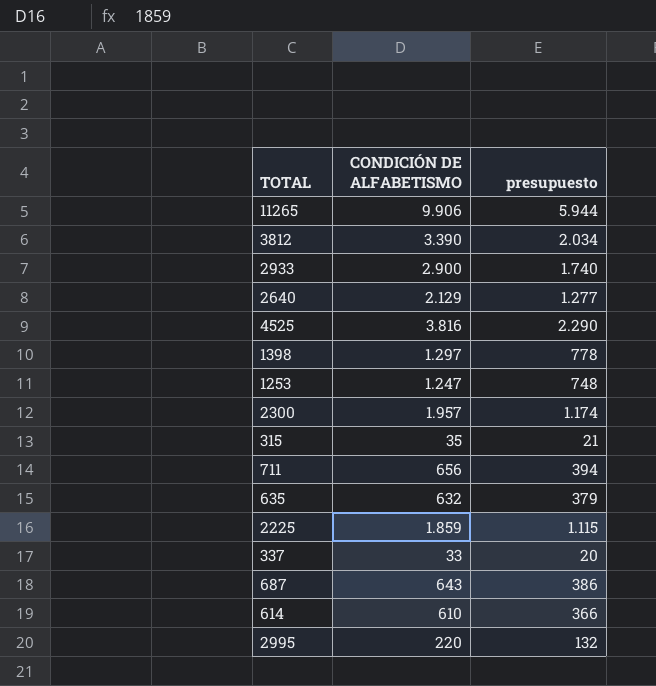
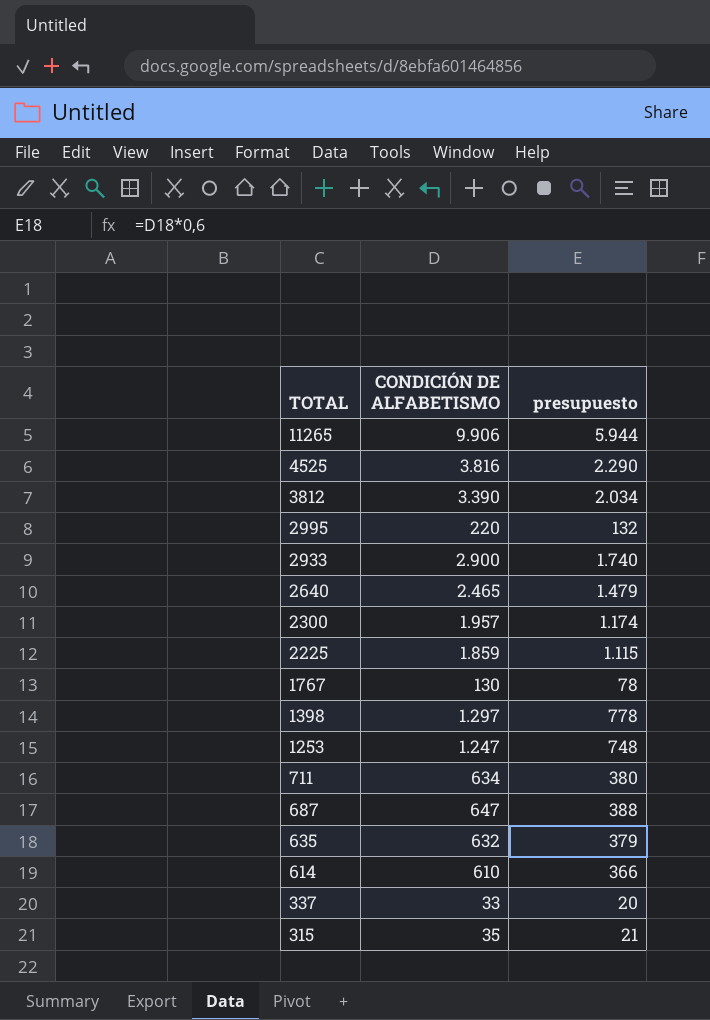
row order: none -> TOTAL descending
2640 | CONDICIÓN DE ALFABETISMO: 2.129 -> 2.465
2640 | presupuesto: 1.277 -> 1.479
row 1767: none -> 130 | 78
711 | CONDICIÓN DE ALFABETISMO: 656 -> 634
711 | presupuesto: 394 -> 380
687 | CONDICIÓN DE ALFABETISMO: 643 -> 647
687 | presupuesto: 386 -> 388

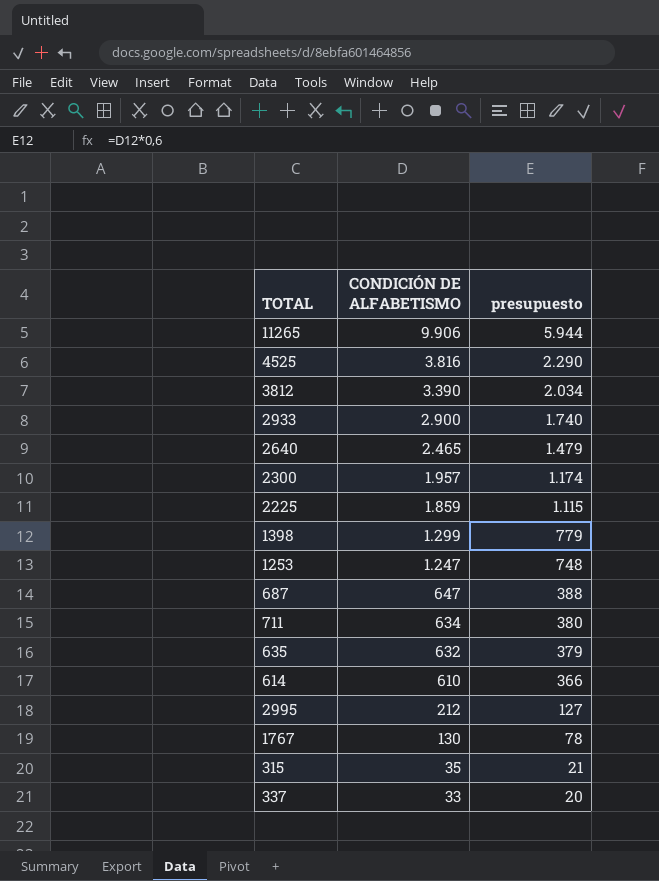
row order: TOTAL descending -> CONDICIÓN DE ALFABETISMO descending
1398 | CONDICIÓN DE ALFABETISMO: 1.297 -> 1.299
1398 | presupuesto: 778 -> 779
2995 | CONDICIÓN DE ALFABETISMO: 220 -> 212
2995 | presupuesto: 132 -> 127

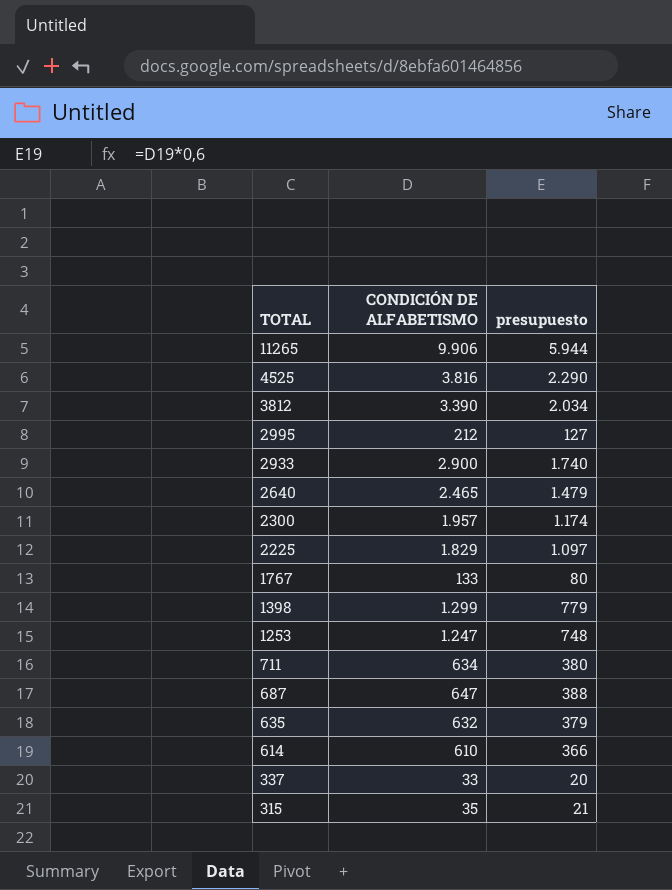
row order: CONDICIÓN DE ALFABETISMO descending -> TOTAL descending
2225 | CONDICIÓN DE ALFABETISMO: 1.859 -> 1.829
2225 | presupuesto: 1.115 -> 1.097
1767 | CONDICIÓN DE ALFABETISMO: 130 -> 133
1767 | presupuesto: 78 -> 80

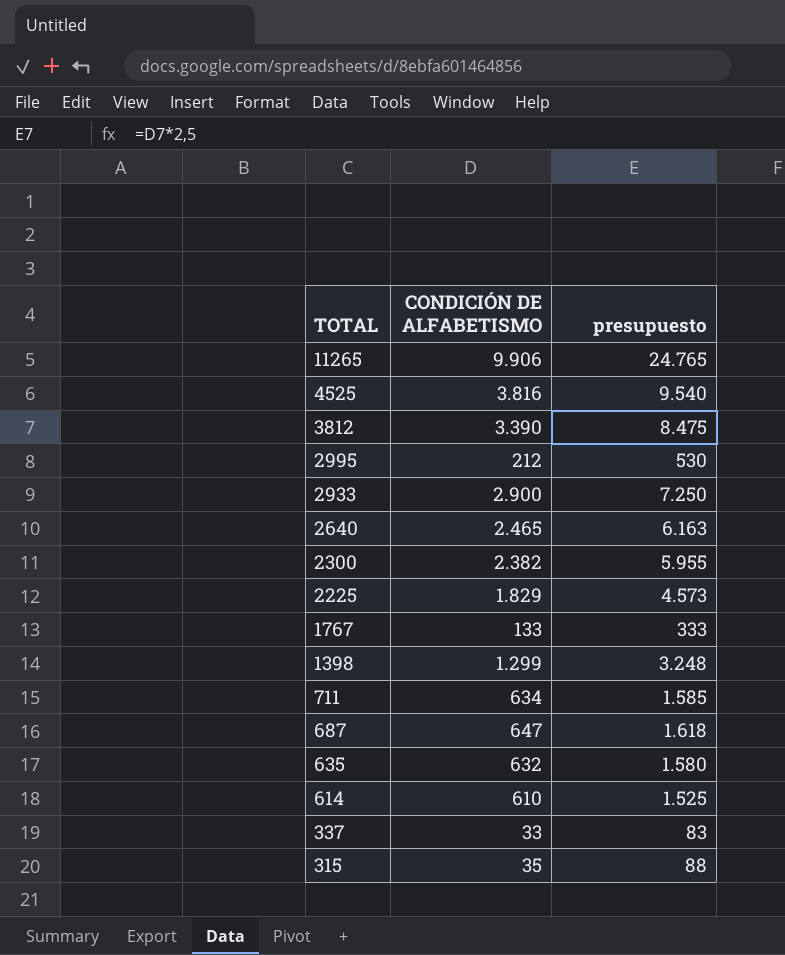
column presupuesto | formula: [CONDICIÓN DE ALFABETISMO] * 0,6 -> [CONDICIÓN DE ALFABETISMO] * 2,5
row 1253: 1.247 | 748 -> none
2300 | CONDICIÓN DE ALFABETISMO: 1.957 -> 2.382

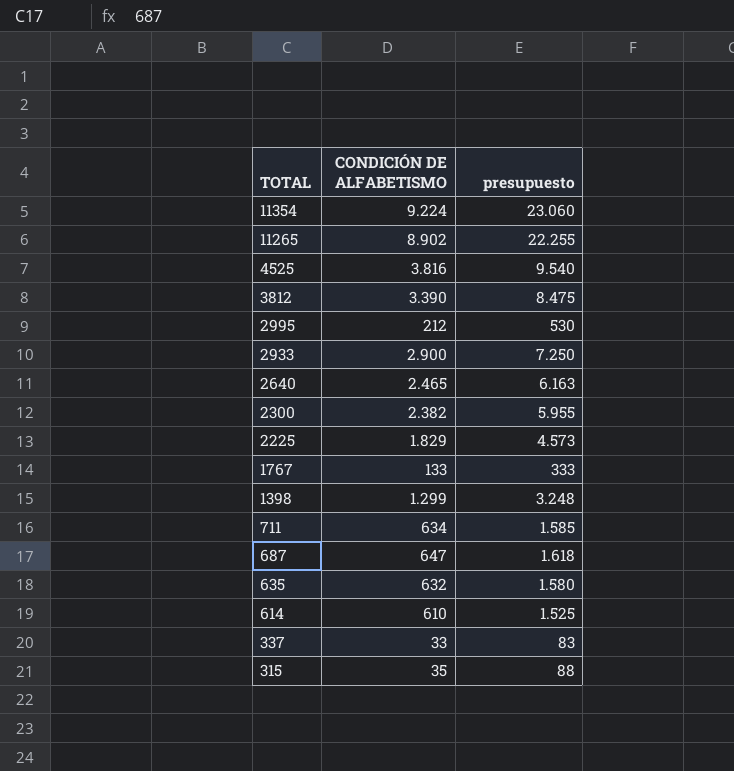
row 11354: none -> 9.224 | 23.060
11265 | CONDICIÓN DE ALFABETISMO: 9.906 -> 8.902
11265 | presupuesto: 24.765 -> 22.255

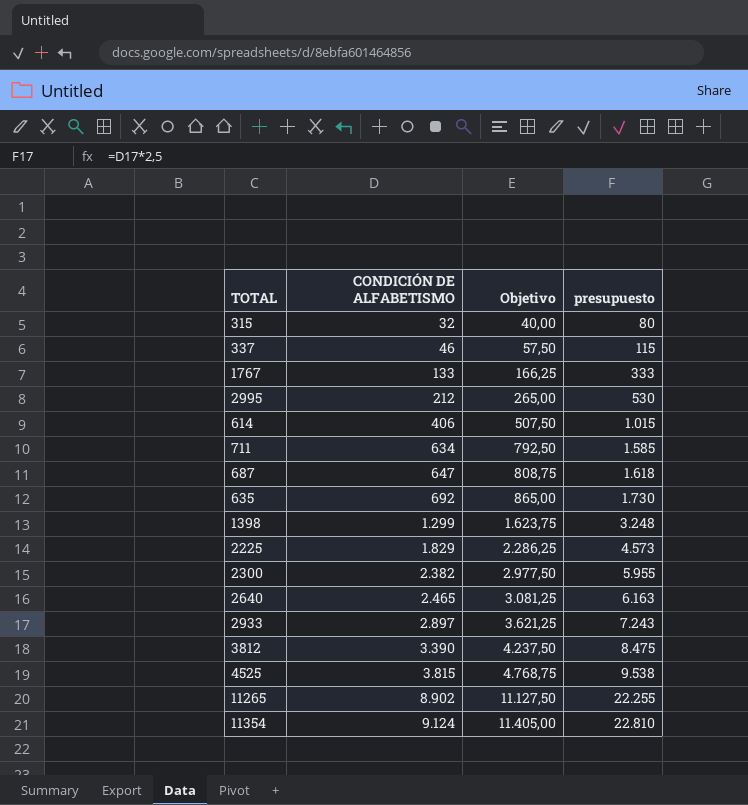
row order: TOTAL descending -> CONDICIÓN DE ALFABETISMO ascending
column Objetivo | formula: none -> [CONDICIÓN DE ALFABETISMO] * 1,25
315 | CONDICIÓN DE ALFABETISMO: 35 -> 32
315 | presupuesto: 88 -> 80
337 | CONDICIÓN DE ALFABETISMO: 33 -> 46
337 | presupuesto: 83 -> 115
614 | CONDICIÓN DE ALFABETISMO: 610 -> 406
614 | presupuesto: 1.525 -> 1.015
635 | CONDICIÓN DE ALFABETISMO: 632 -> 692
635 | presupuesto: 1.580 -> 1.730
2933 | CONDICIÓN DE ALFABETISMO: 2.900 -> 2.897
2933 | presupuesto: 7.250 -> 7.243
4525 | CONDICIÓN DE ALFABETISMO: 3.816 -> 3.815
4525 | presupuesto: 9.540 -> 9.538
11354 | CONDICIÓN DE ALFABETISMO: 9.224 -> 9.124
11354 | presupuesto: 23.060 -> 22.810

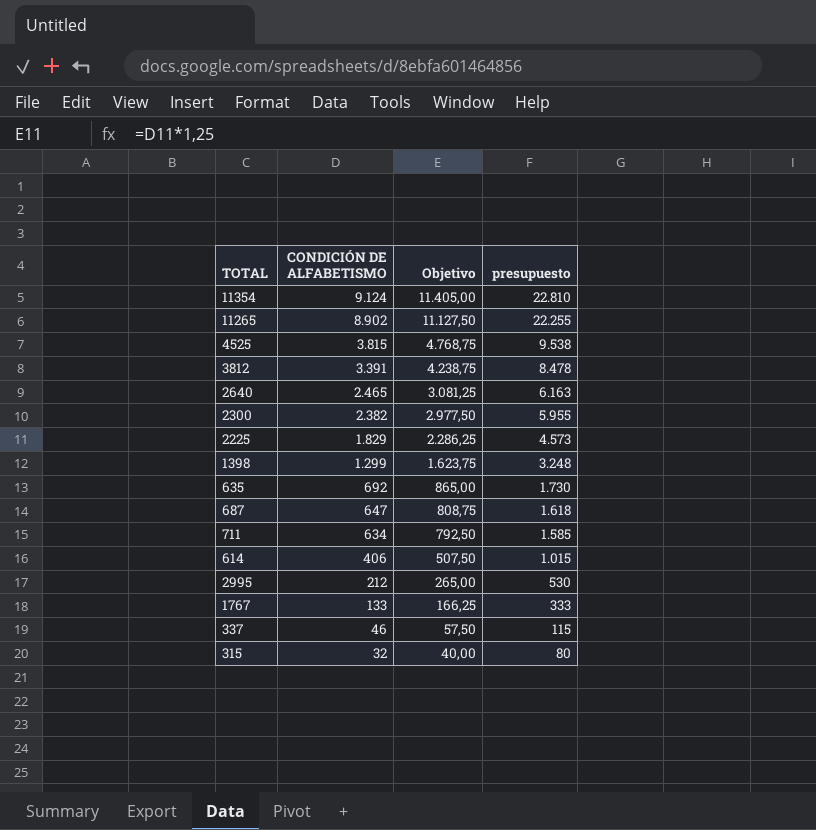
row order: CONDICIÓN DE ALFABETISMO ascending -> CONDICIÓN DE ALFABETISMO descending
row 2933: 2.897 | 3.621,25 | 7.243 -> none
3812 | CONDICIÓN DE ALFABETISMO: 3.390 -> 3.391
3812 | Objetivo: 4.237,50 -> 4.238,75
3812 | presupuesto: 8.475 -> 8.478

